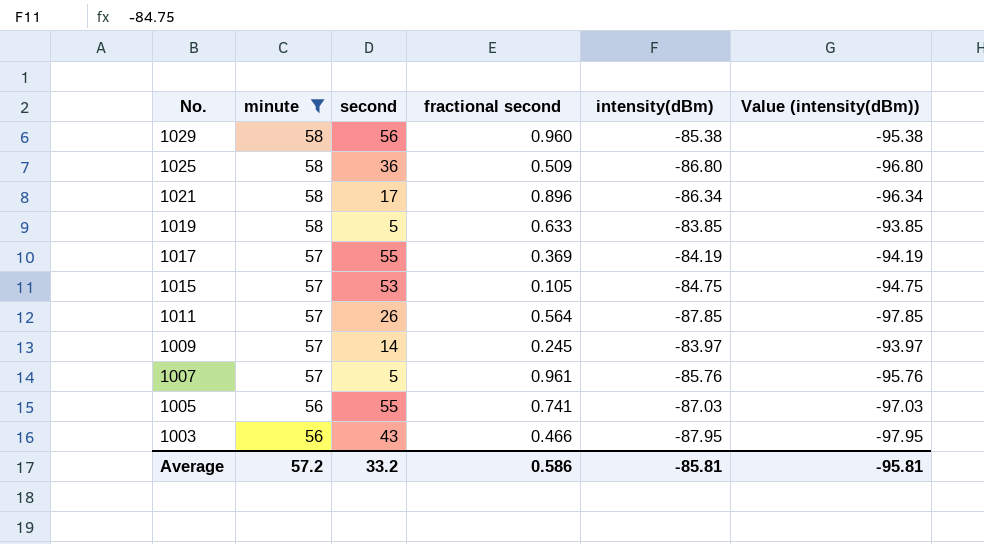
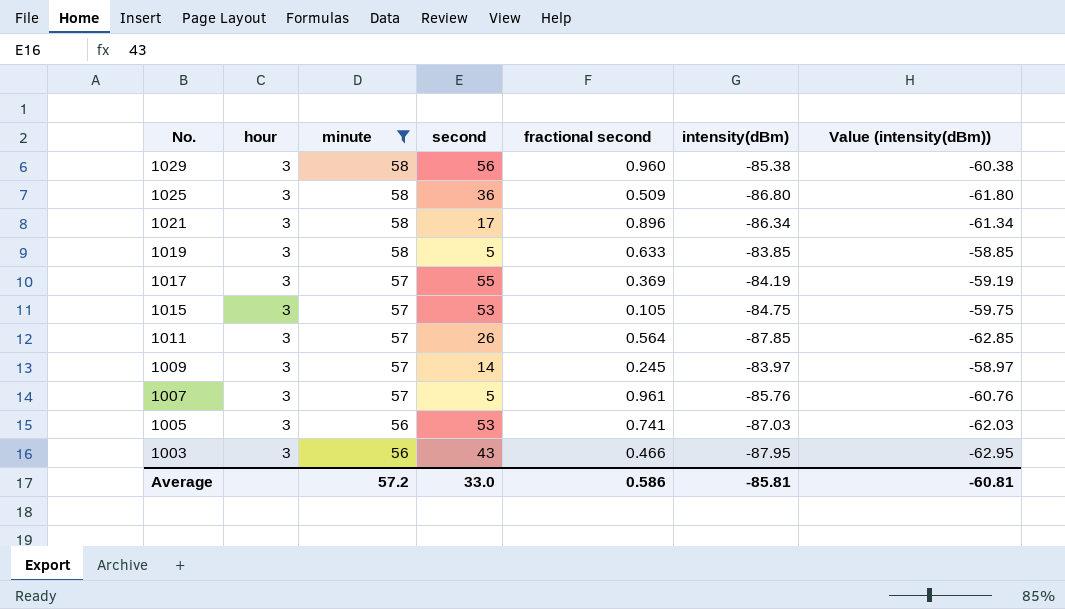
column hour | position: none -> 2
column Value (intensity(dBm)) | formula: [intensity(dBm)] - 10 -> [intensity(dBm)] + 25
1005 | second: 55 -> 53
Average | second: 33.2 -> 33.0
Average | Value (intensity(dBm)): -95.81 -> -60.81

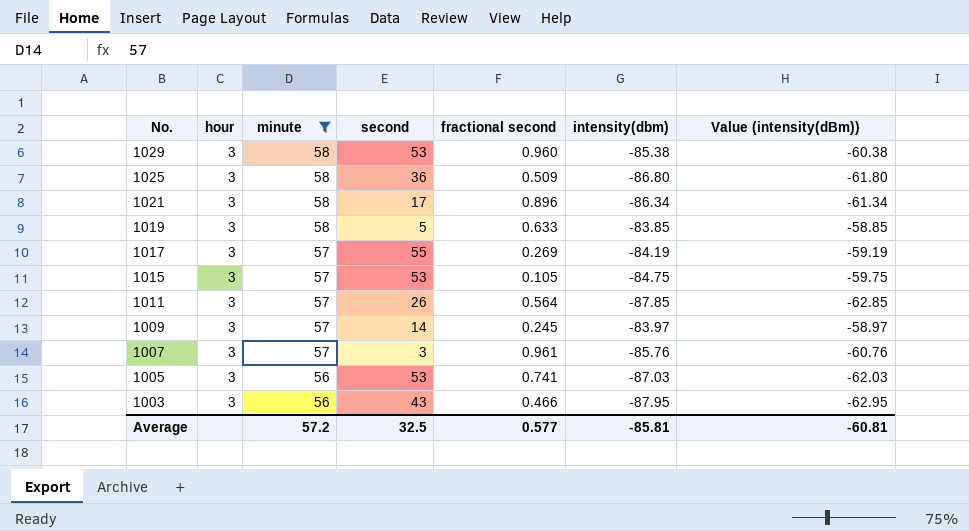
column name: intensity(dBm) -> intensity(dbm)
1029 | second: 56 -> 53
1017 | fractional second: 0.369 -> 0.269
1007 | second: 5 -> 3
Average | second: 33.0 -> 32.5
Average | fractional second: 0.586 -> 0.577

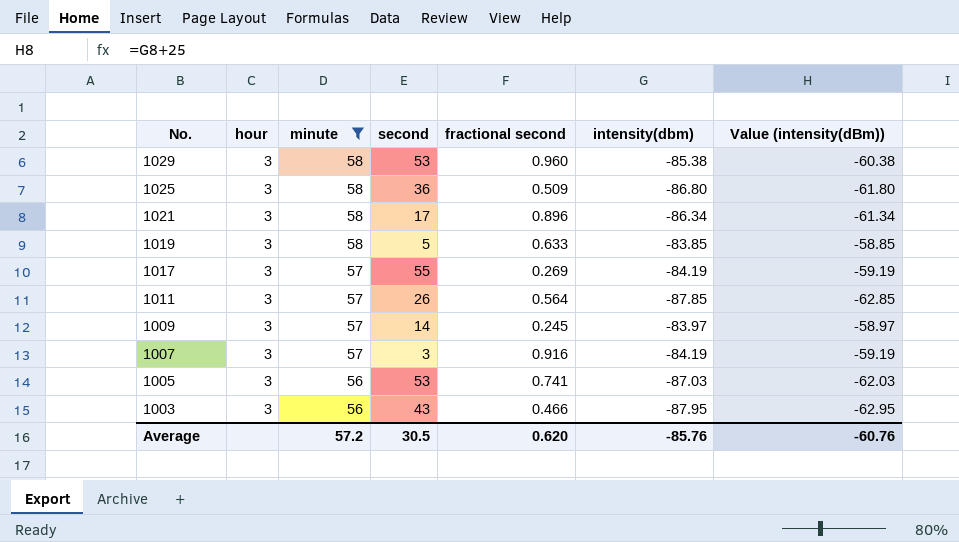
row 1015: 3 | 57 | 53 | 0.105 | -84.75 | -59.75 -> none
1007 | fractional second: 0.961 -> 0.916
1007 | intensity(dbm): -85.76 -> -84.19
1007 | Value (intensity(dBm)): -60.76 -> -59.19
Average | second: 32.5 -> 30.5
Average | fractional second: 0.577 -> 0.620
Average | intensity(dbm): -85.81 -> -85.76
Average | Value (intensity(dBm)): -60.81 -> -60.76

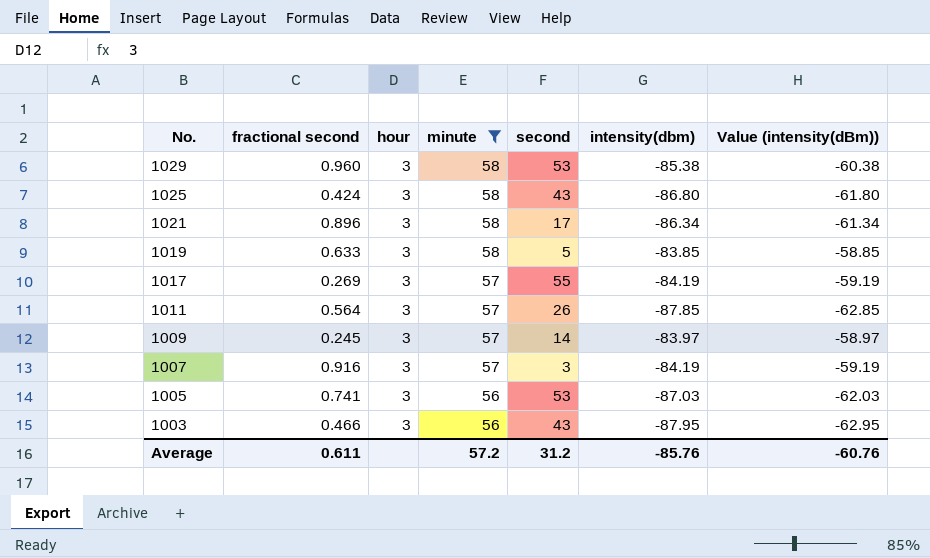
column fractional second | position: 5 -> 2
1025 | fractional second: 0.509 -> 0.424
1025 | second: 36 -> 43
Average | fractional second: 0.620 -> 0.611
Average | second: 30.5 -> 31.2

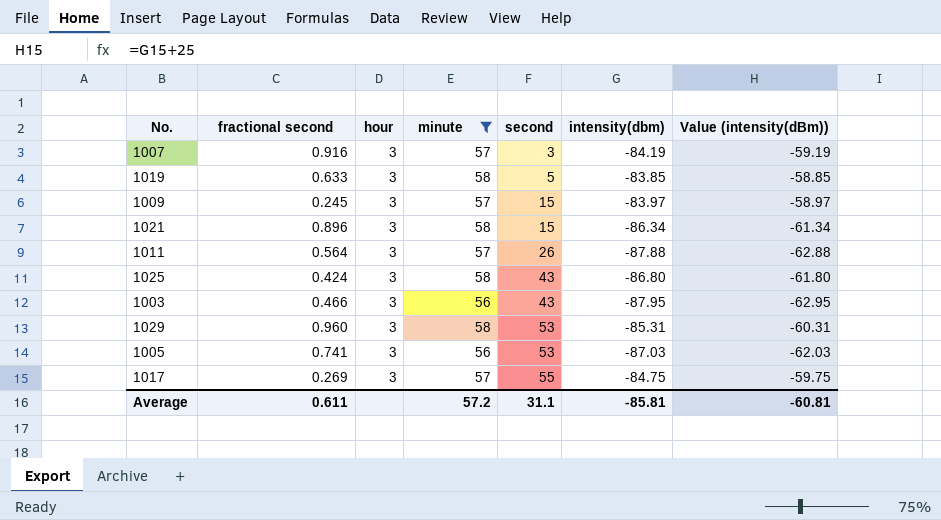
row order: No. descending -> second ascending
1009 | second: 14 -> 15
1021 | second: 17 -> 15
1011 | intensity(dbm): -87.85 -> -87.88
1011 | Value (intensity(dBm)): -62.85 -> -62.88
1029 | intensity(dbm): -85.38 -> -85.31
1029 | Value (intensity(dBm)): -60.38 -> -60.31
1017 | intensity(dbm): -84.19 -> -84.75
1017 | Value (intensity(dBm)): -59.19 -> -59.75
Average | second: 31.2 -> 31.1
Average | intensity(dbm): -85.76 -> -85.81
Average | Value (intensity(dBm)): -60.76 -> -60.81

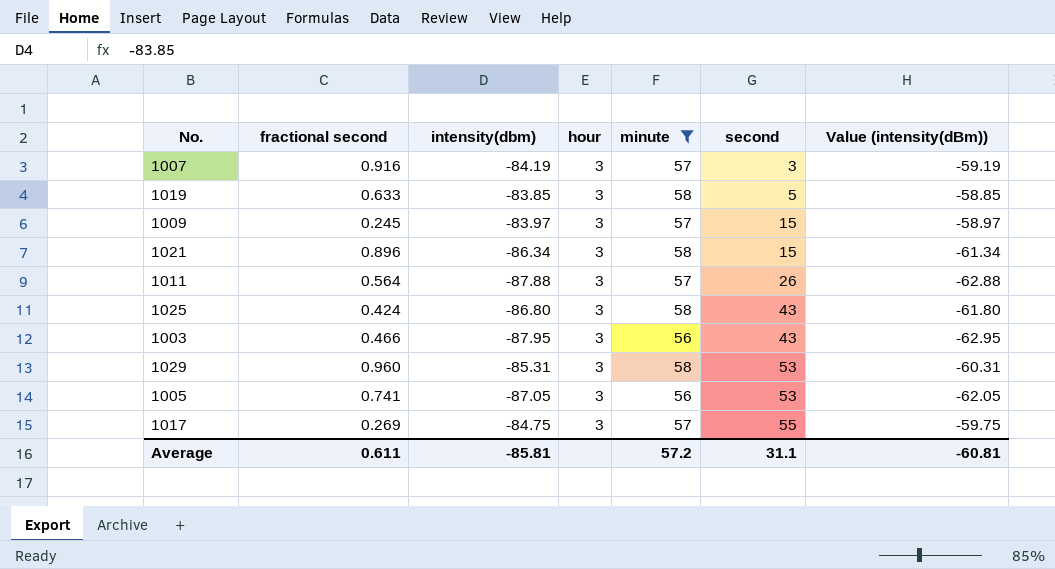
column intensity(dbm) | position: 6 -> 3
1005 | intensity(dbm): -87.03 -> -87.05
1005 | Value (intensity(dBm)): -62.03 -> -62.05

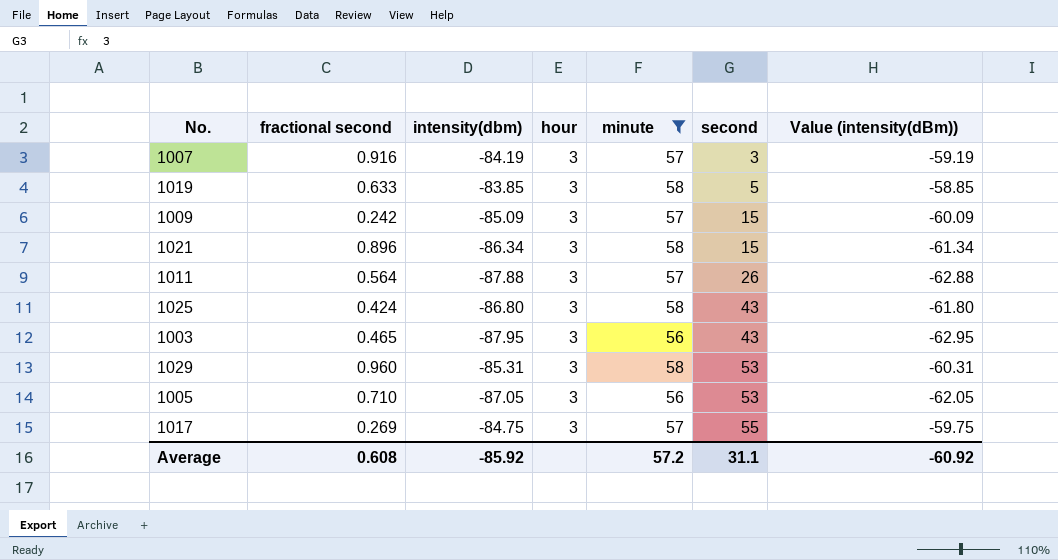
1009 | fractional second: 0.245 -> 0.242
1009 | intensity(dbm): -83.97 -> -85.09
1009 | Value (intensity(dBm)): -58.97 -> -60.09
1003 | fractional second: 0.466 -> 0.465
1005 | fractional second: 0.741 -> 0.710
Average | fractional second: 0.611 -> 0.608
Average | intensity(dbm): -85.81 -> -85.92
Average | Value (intensity(dBm)): -60.81 -> -60.92

